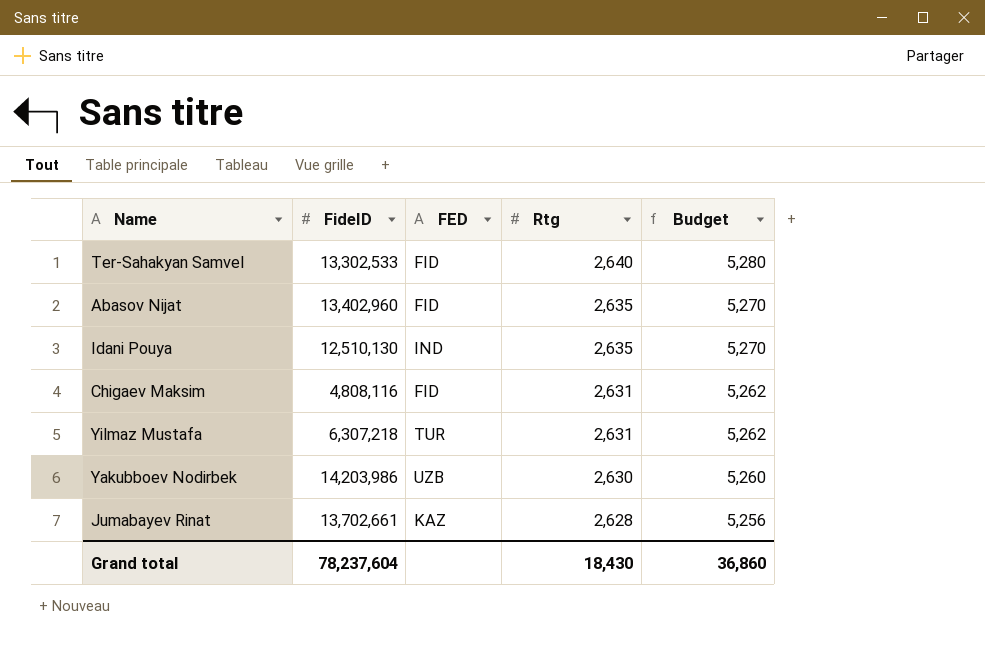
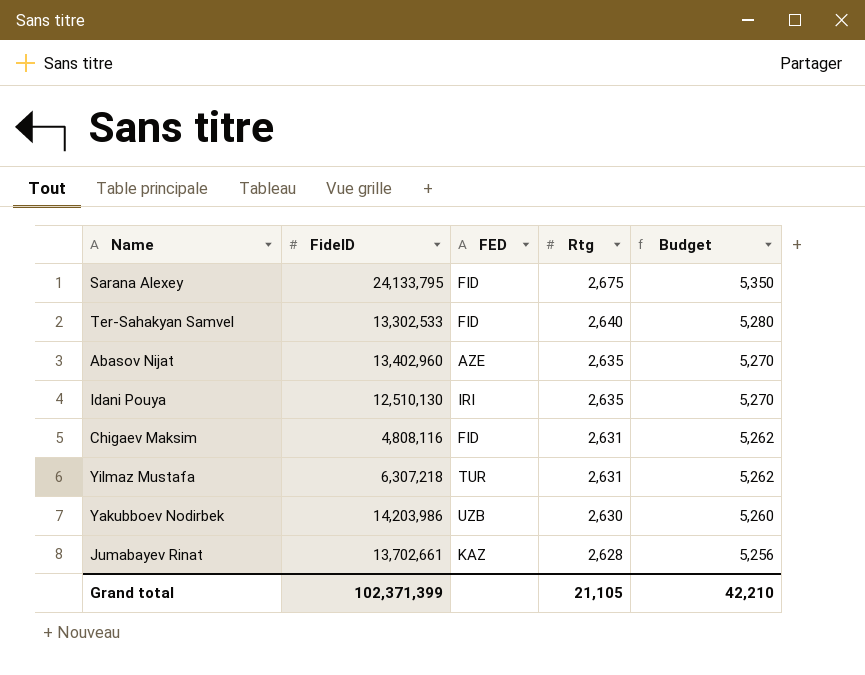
row Sarana Alexey: none -> 24,133,795 | FID | 2,675 | 5,350
Abasov Nijat | FED: FID -> AZE
Idani Pouya | FED: IND -> IRI
Grand total | FideID: 78,237,604 -> 102,371,399
Grand total | Rtg: 18,430 -> 21,105
Grand total | Budget: 36,860 -> 42,210

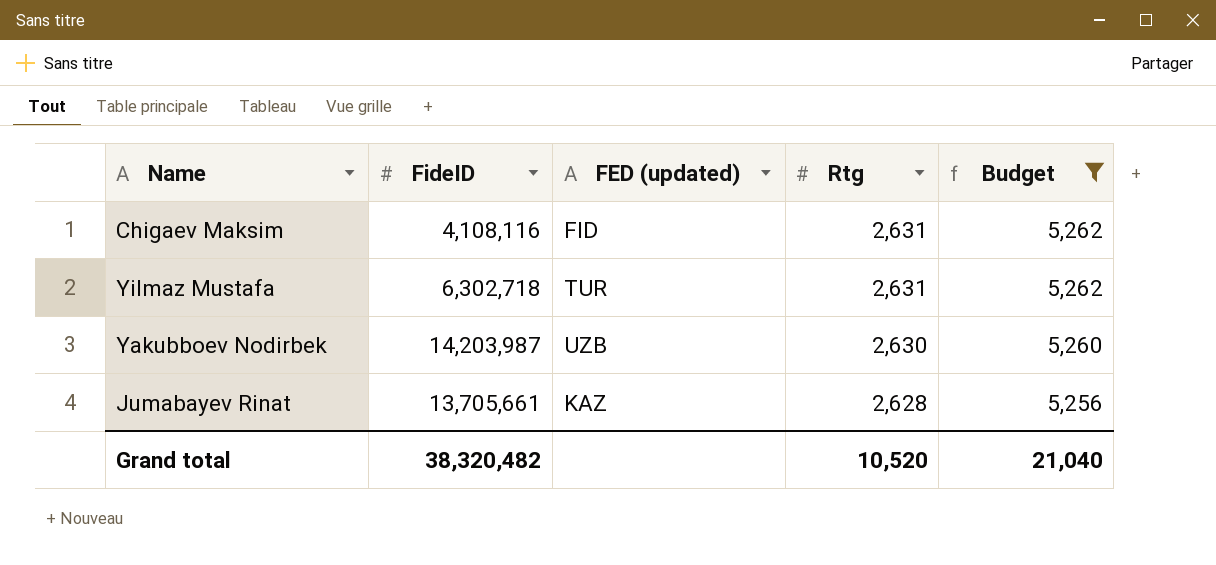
filter: none -> Budget <= 5,262
column name: FED -> FED (updated)
Chigaev Maksim | FideID: 4,808,116 -> 4,108,116
Yilmaz Mustafa | FideID: 6,307,218 -> 6,302,718
Yakubboev Nodirbek | FideID: 14,203,986 -> 14,203,987
Jumabayev Rinat | FideID: 13,702,661 -> 13,705,661
Grand total | FideID: 102,371,399 -> 38,320,482
Grand total | Rtg: 21,105 -> 10,520
Grand total | Budget: 42,210 -> 21,040

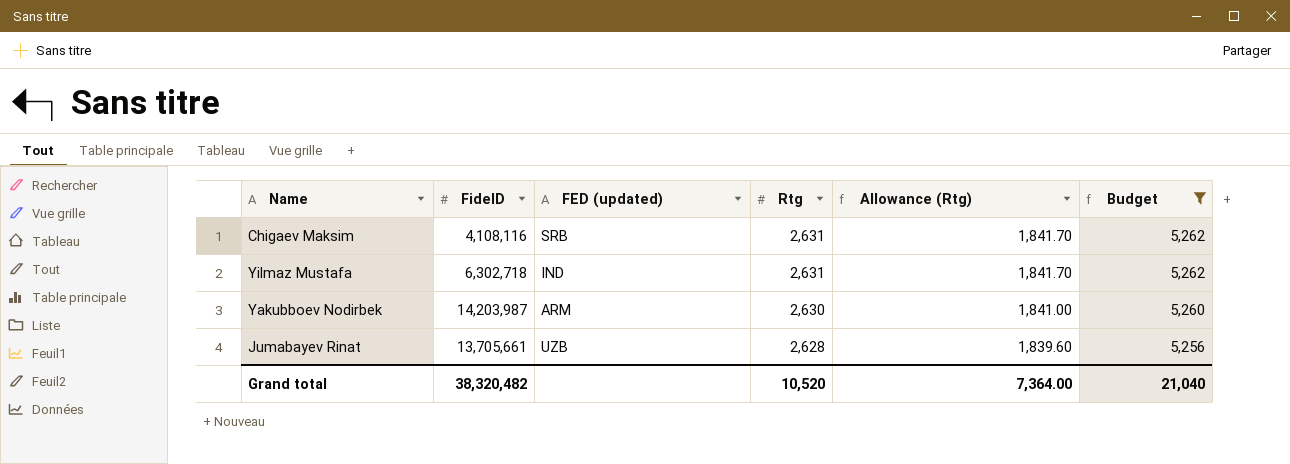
column Allowance (Rtg) | formula: none -> [Rtg] * 0.7
Chigaev Maksim | FED (updated): FID -> SRB
Yilmaz Mustafa | FED (updated): TUR -> IND
Yakubboev Nodirbek | FED (updated): UZB -> ARM
Jumabayev Rinat | FED (updated): KAZ -> UZB

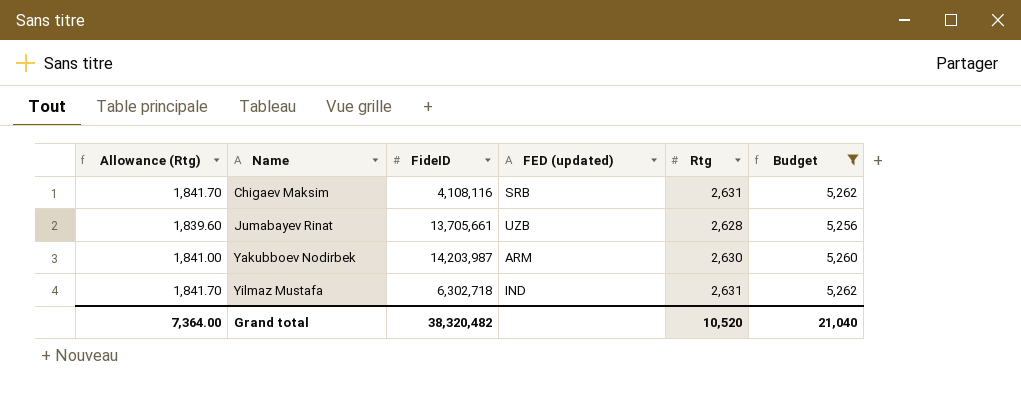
row order: Rtg descending -> Name ascending
column Allowance (Rtg) | position: 5 -> 1

